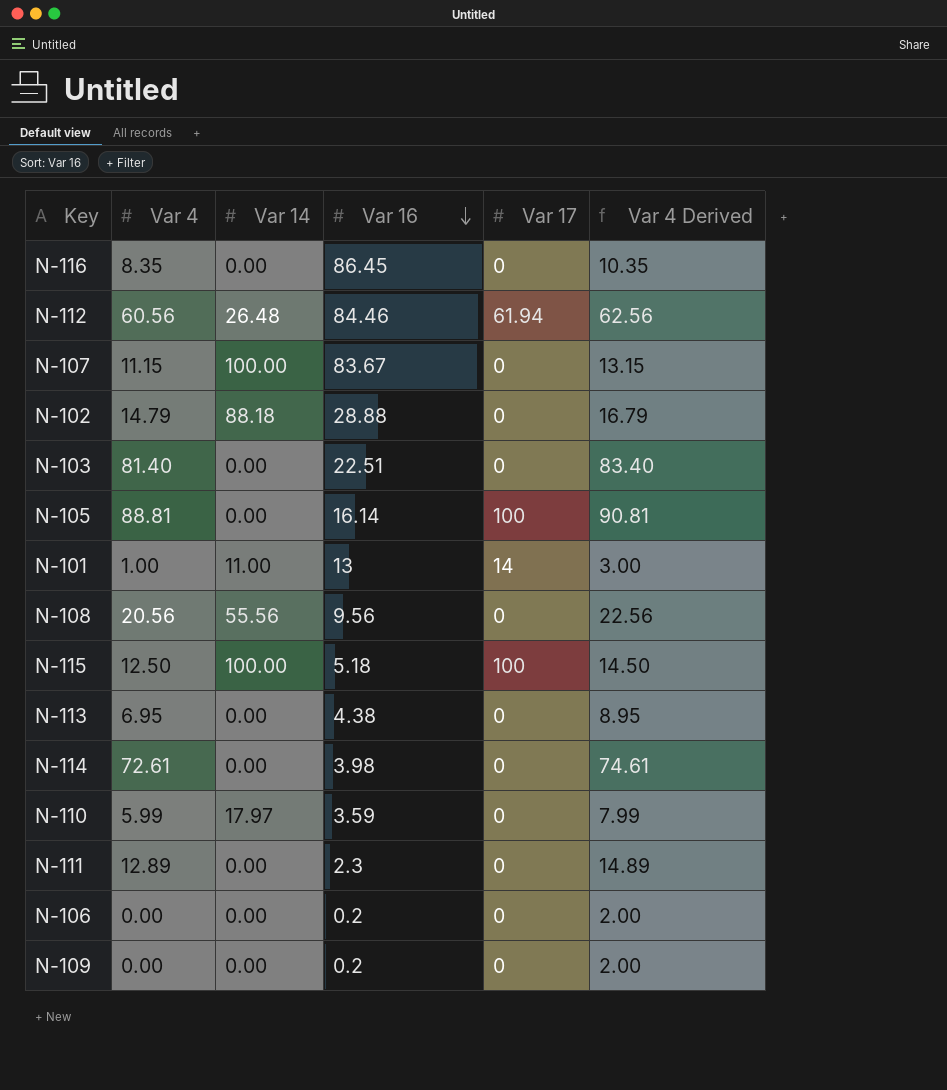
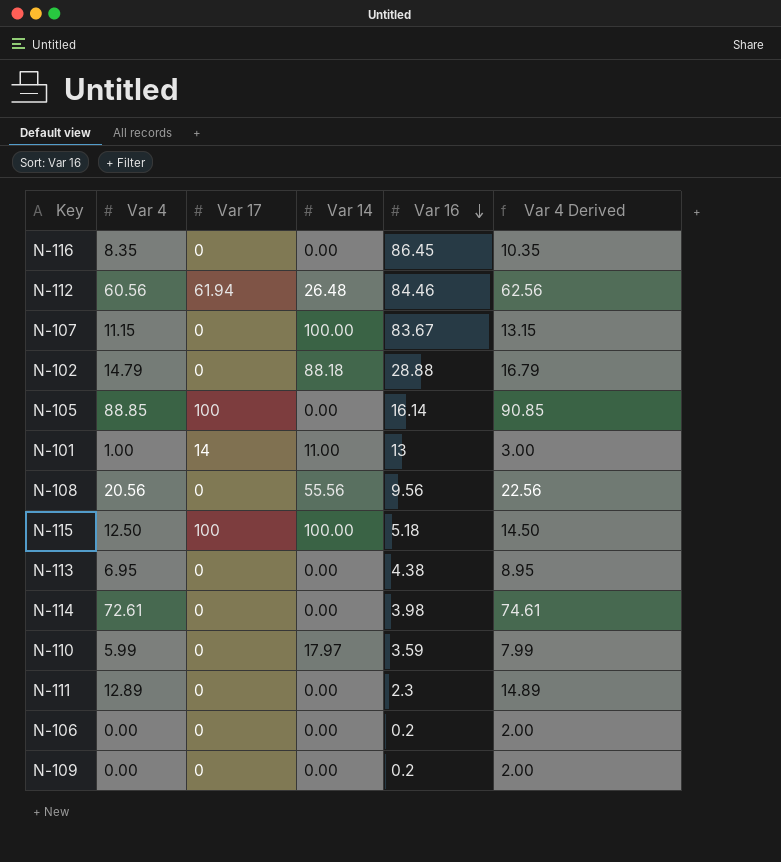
column Var 17 | position: 5 -> 3
row N-103: 81.40 | 0.00 | 22.51 | 0 | 83.40 -> none
N-105 | Var 4: 88.81 -> 88.85
N-105 | Var 4 Derived: 90.81 -> 90.85

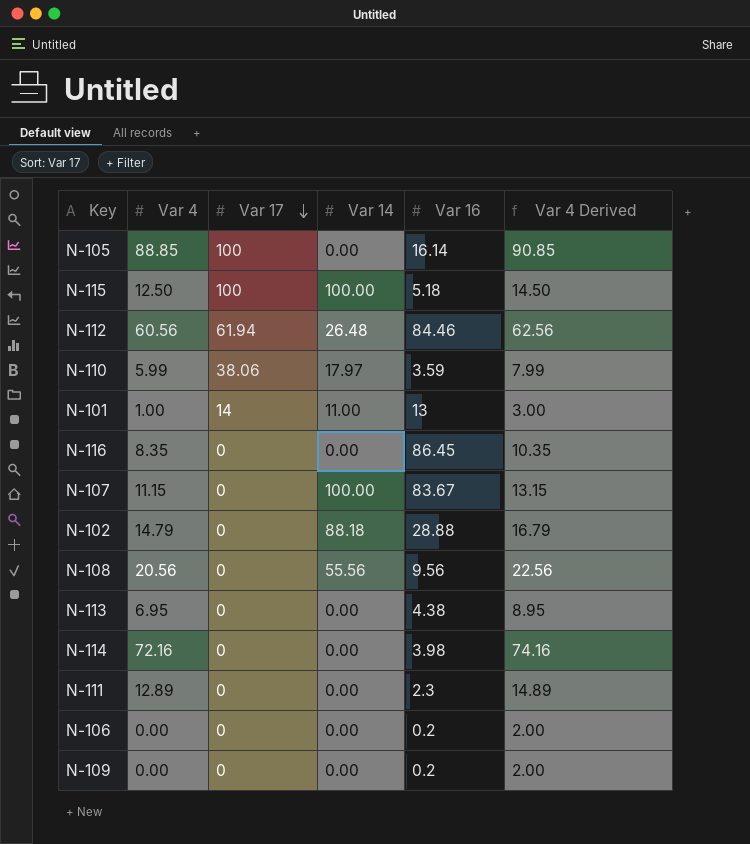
row order: Var 16 descending -> Var 17 descending
N-110 | Var 17: 0 -> 38.06
N-114 | Var 4: 72.61 -> 72.16
N-114 | Var 4 Derived: 74.61 -> 74.16

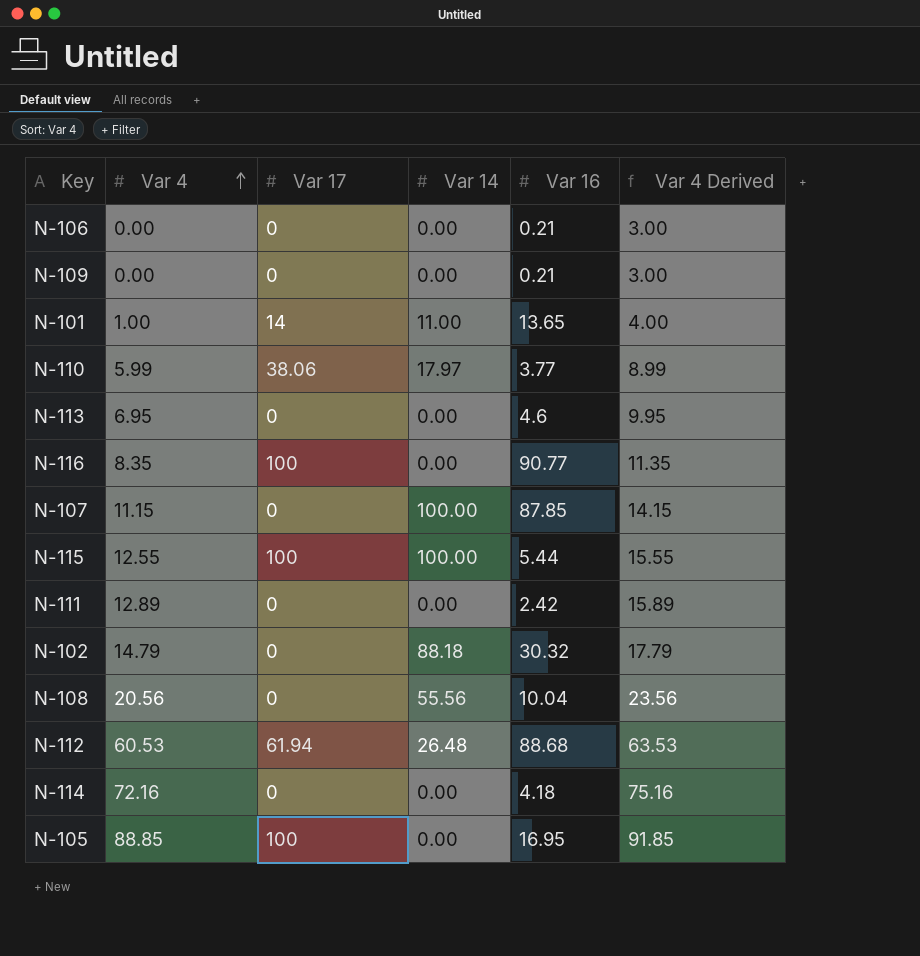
row order: Var 17 descending -> Var 4 ascending
column Var 4 Derived | formula: [Var 4] + 2 -> [Var 4] + 3
N-106 | Var 16: 0.2 -> 0.21
N-109 | Var 16: 0.2 -> 0.21
N-101 | Var 16: 13 -> 13.65
N-110 | Var 16: 3.59 -> 3.77
N-113 | Var 16: 4.38 -> 4.6
N-116 | Var 17: 0 -> 100
N-116 | Var 16: 86.45 -> 90.77
N-107 | Var 16: 83.67 -> 87.85
N-115 | Var 4: 12.50 -> 12.55
N-115 | Var 16: 5.18 -> 5.44
N-111 | Var 16: 2.3 -> 2.42
N-102 | Var 16: 28.88 -> 30.32
N-108 | Var 16: 9.56 -> 10.04
N-112 | Var 4: 60.56 -> 60.53
N-112 | Var 16: 84.46 -> 88.68
N-114 | Var 16: 3.98 -> 4.18
N-105 | Var 16: 16.14 -> 16.95

